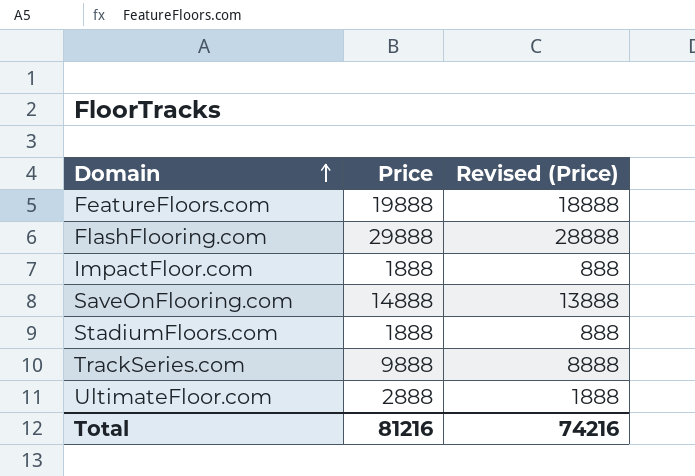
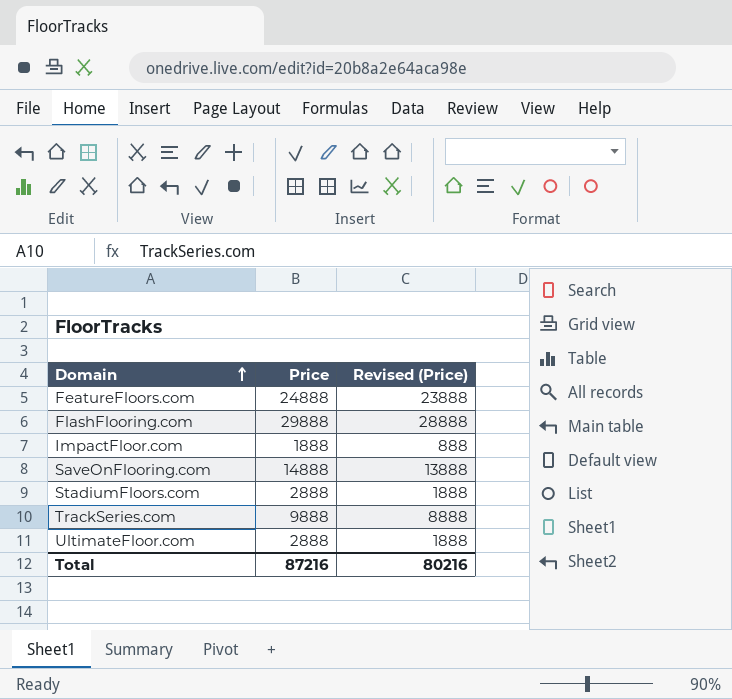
FeatureFloors.com | Price: 19888 -> 24888
FeatureFloors.com | Revised (Price): 18888 -> 23888
StadiumFloors.com | Price: 1888 -> 2888
StadiumFloors.com | Revised (Price): 888 -> 1888
Total | Price: 81216 -> 87216
Total | Revised (Price): 74216 -> 80216

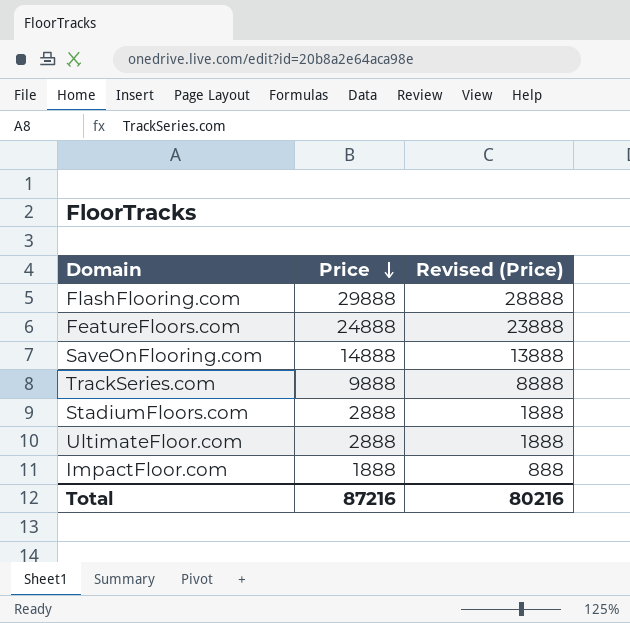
row order: Domain ascending -> Price descending

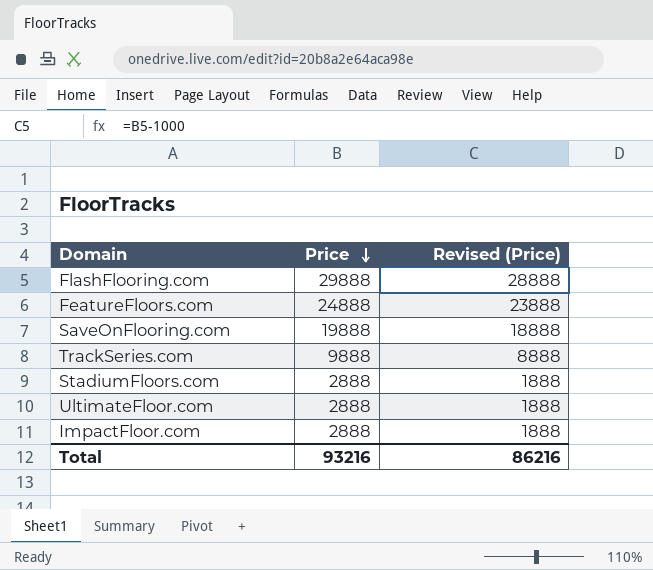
SaveOnFlooring.com | Price: 14888 -> 19888
SaveOnFlooring.com | Revised (Price): 13888 -> 18888
ImpactFloor.com | Price: 1888 -> 2888
ImpactFloor.com | Revised (Price): 888 -> 1888
Total | Price: 87216 -> 93216
Total | Revised (Price): 80216 -> 86216

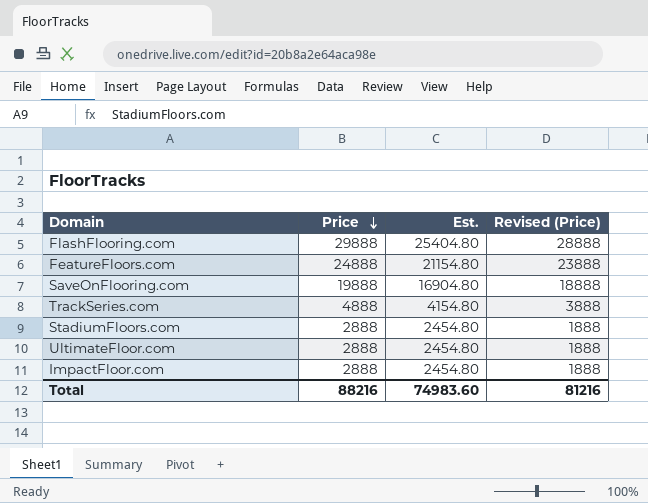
column Est. | formula: none -> [Price] * 0.85
TrackSeries.com | Price: 9888 -> 4888
TrackSeries.com | Revised (Price): 8888 -> 3888
Total | Price: 93216 -> 88216
Total | Revised (Price): 86216 -> 81216

